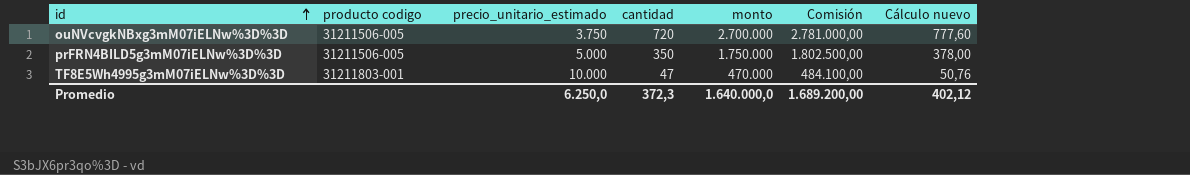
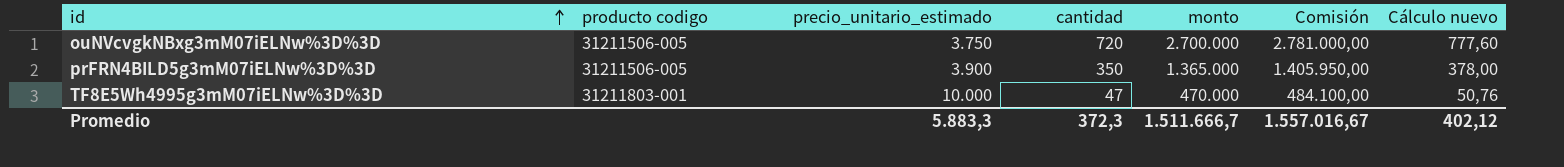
prFRN4BILD5g3mM07iELNw%3D%3D | precio_unitario_estimado: 5.000 -> 3.900
prFRN4BILD5g3mM07iELNw%3D%3D | monto: 1.750.000 -> 1.365.000
prFRN4BILD5g3mM07iELNw%3D%3D | Comisión: 1.802.500,00 -> 1.405.950,00
Promedio | precio_unitario_estimado: 6.250,0 -> 5.883,3
Promedio | monto: 1.640.000,0 -> 1.511.666,7
Promedio | Comisión: 1.689.200,00 -> 1.557.016,67

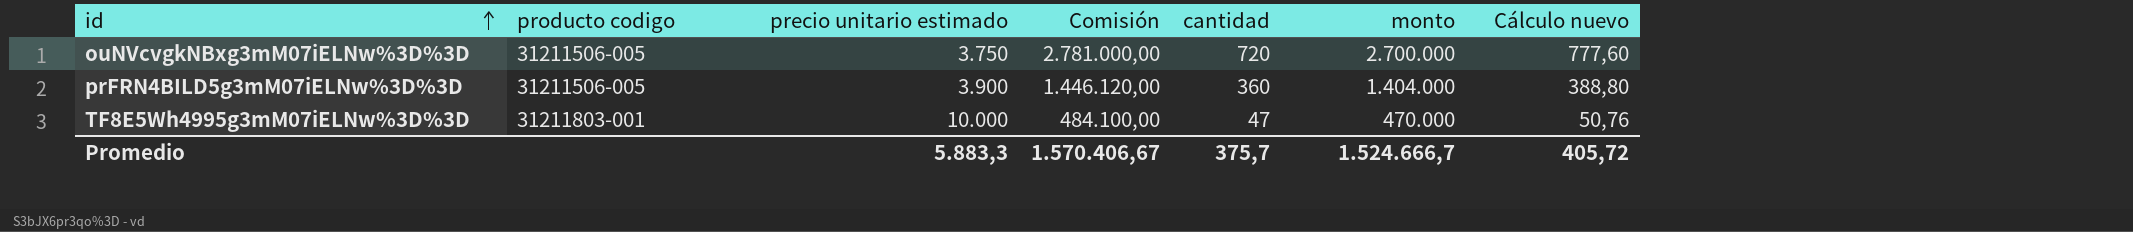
column name: precio_unitario_estimado -> precio unitario estimado
column Comisión | position: 6 -> 4
prFRN4BILD5g3mM07iELNw%3D%3D | Comisión: 1.405.950,00 -> 1.446.120,00
prFRN4BILD5g3mM07iELNw%3D%3D | cantidad: 350 -> 360
prFRN4BILD5g3mM07iELNw%3D%3D | monto: 1.365.000 -> 1.404.000
prFRN4BILD5g3mM07iELNw%3D%3D | Cálculo nuevo: 378,00 -> 388,80
Promedio | Comisión: 1.557.016,67 -> 1.570.406,67
Promedio | cantidad: 372,3 -> 375,7
Promedio | monto: 1.511.666,7 -> 1.524.666,7
Promedio | Cálculo nuevo: 402,12 -> 405,72

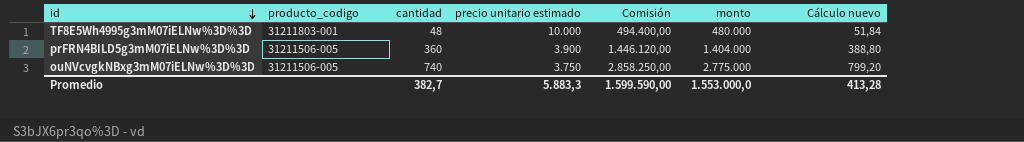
row order: id ascending -> id descending
column name: producto codigo -> producto_codigo
column cantidad | position: 5 -> 3
TF8E5Wh4995g3mM07iELNw%3D%3D | cantidad: 47 -> 48
TF8E5Wh4995g3mM07iELNw%3D%3D | Comisión: 484.100,00 -> 494.400,00
TF8E5Wh4995g3mM07iELNw%3D%3D | monto: 470.000 -> 480.000
TF8E5Wh4995g3mM07iELNw%3D%3D | Cálculo nuevo: 50,76 -> 51,84
ouNVcvgkNBxg3mM07iELNw%3D%3D | cantidad: 720 -> 740
ouNVcvgkNBxg3mM07iELNw%3D%3D | Comisión: 2.781.000,00 -> 2.858.250,00
ouNVcvgkNBxg3mM07iELNw%3D%3D | monto: 2.700.000 -> 2.775.000
ouNVcvgkNBxg3mM07iELNw%3D%3D | Cálculo nuevo: 777,60 -> 799,20
Promedio | cantidad: 375,7 -> 382,7
Promedio | Comisión: 1.570.406,67 -> 1.599.590,00
Promedio | monto: 1.524.666,7 -> 1.553.000,0
Promedio | Cálculo nuevo: 405,72 -> 413,28

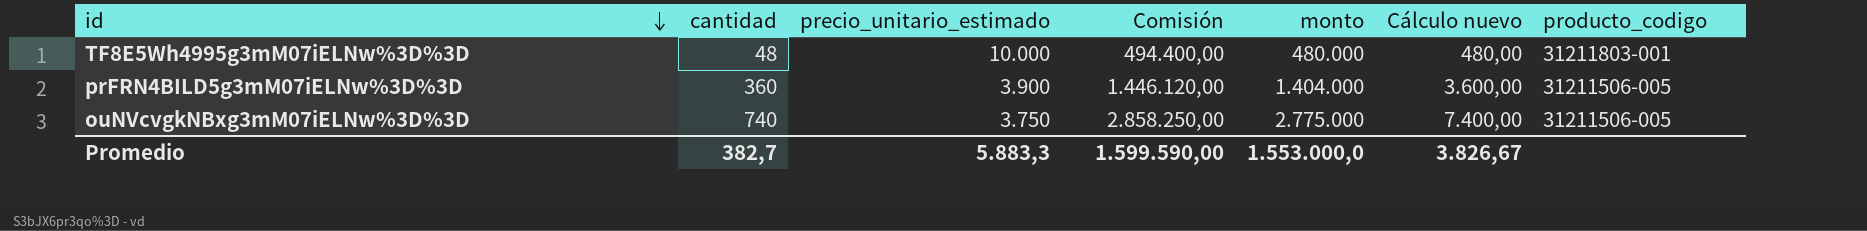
column name: precio unitario estimado -> precio_unitario_estimado
column Cálculo nuevo | formula: [cantidad] * 1,08 -> [cantidad] * 10
column producto_codigo | position: 2 -> 7
Promedio | Cálculo nuevo: 413,28 -> 3.826,67

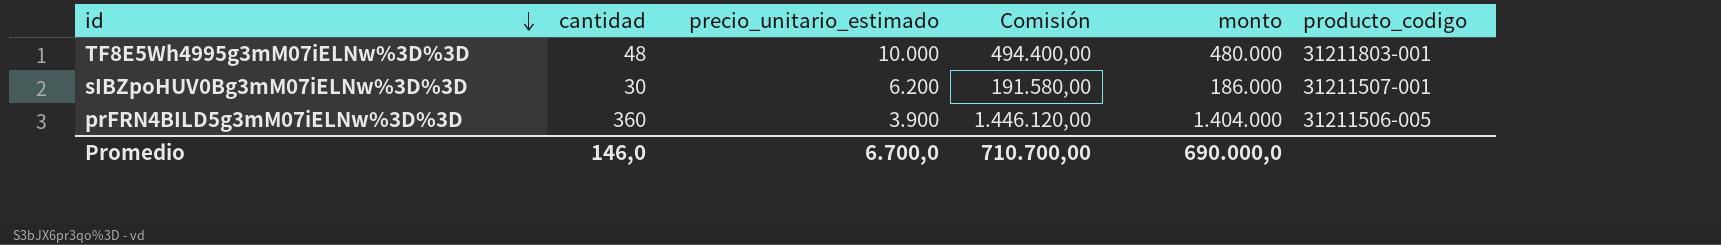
column Cálculo nuevo | formula: [cantidad] * 10 -> none
row ouNVcvgkNBxg3mM07iELNw%3D%3D: 740 | 3.750 | 2.858.250,00 | 2.775.000 | 7.400,00 | 31211506-005 -> none
row sIBZpoHUV0Bg3mM07iELNw%3D%3D: none -> 30 | 6.200 | 191.580,00 | 186.000 | 31211507-001
Promedio | cantidad: 382,7 -> 146,0
Promedio | precio_unitario_estimado: 5.883,3 -> 6.700,0
Promedio | Comisión: 1.599.590,00 -> 710.700,00
Promedio | monto: 1.553.000,0 -> 690.000,0

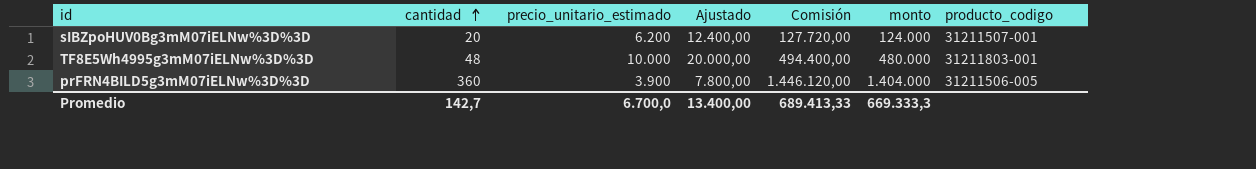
row order: id descending -> cantidad ascending
column Ajustado | formula: none -> [precio_unitario_estimado] * 2
sIBZpoHUV0Bg3mM07iELNw%3D%3D | cantidad: 30 -> 20
sIBZpoHUV0Bg3mM07iELNw%3D%3D | Comisión: 191.580,00 -> 127.720,00
sIBZpoHUV0Bg3mM07iELNw%3D%3D | monto: 186.000 -> 124.000
Promedio | cantidad: 146,0 -> 142,7
Promedio | Comisión: 710.700,00 -> 689.413,33
Promedio | monto: 690.000,0 -> 669.333,3

